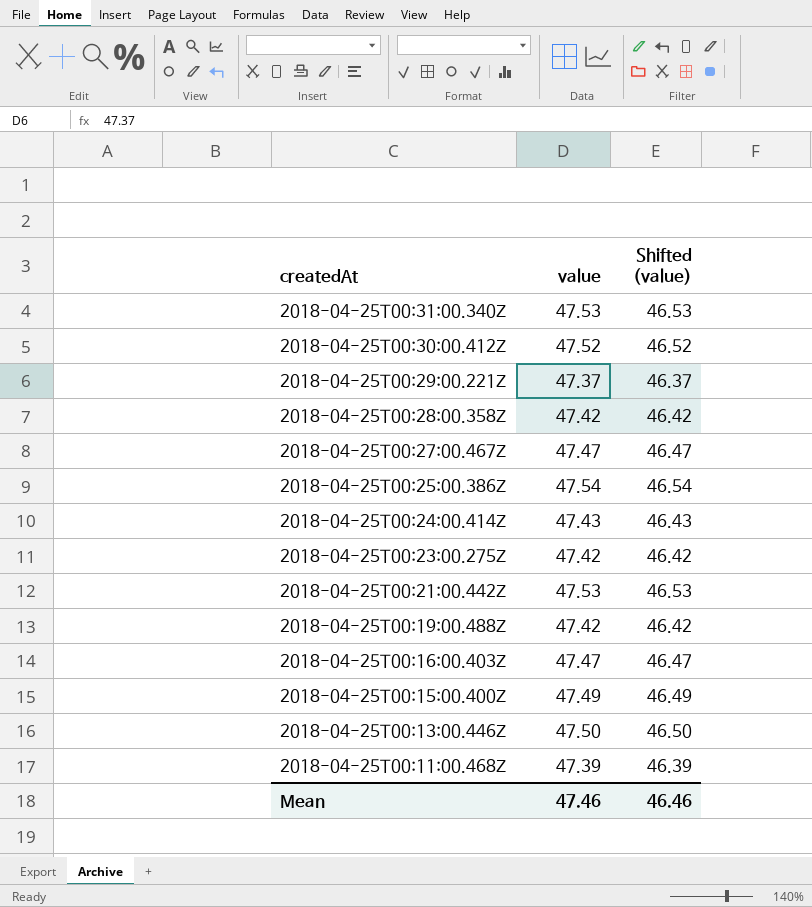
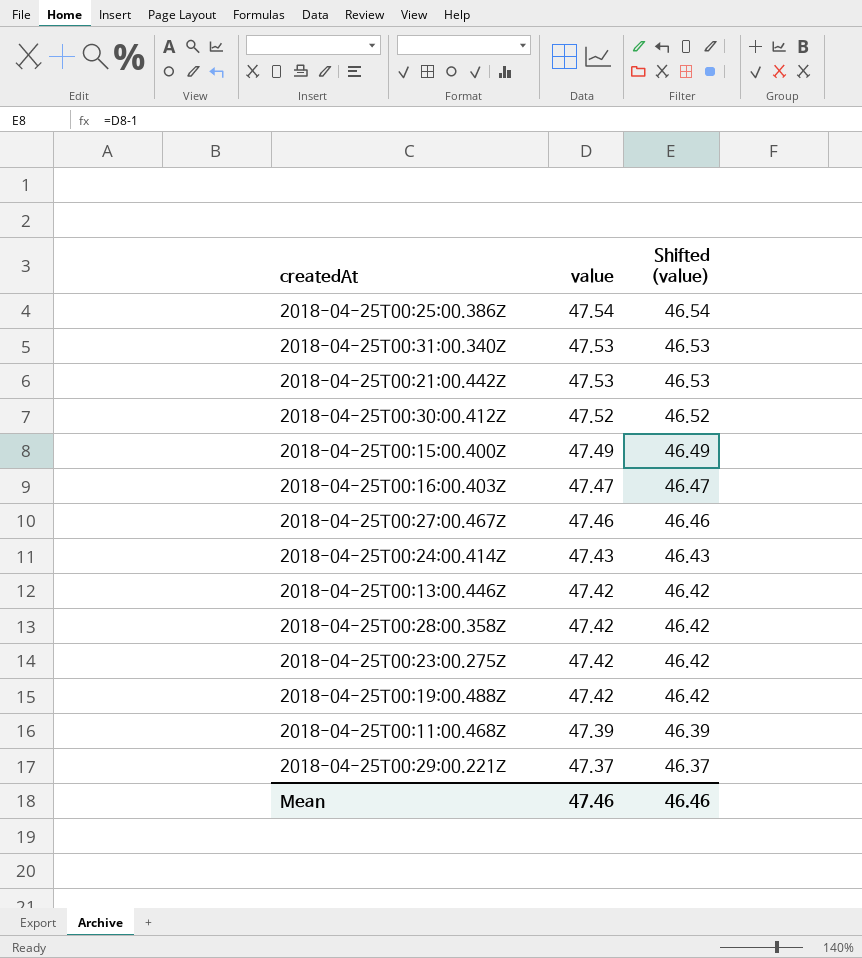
row order: createdAt descending -> value descending
2018-04-25T00:27:00.467Z | value: 47.47 -> 47.46
2018-04-25T00:27:00.467Z | Shifted (value): 46.47 -> 46.46
2018-04-25T00:13:00.446Z | value: 47.50 -> 47.42
2018-04-25T00:13:00.446Z | Shifted (value): 46.50 -> 46.42

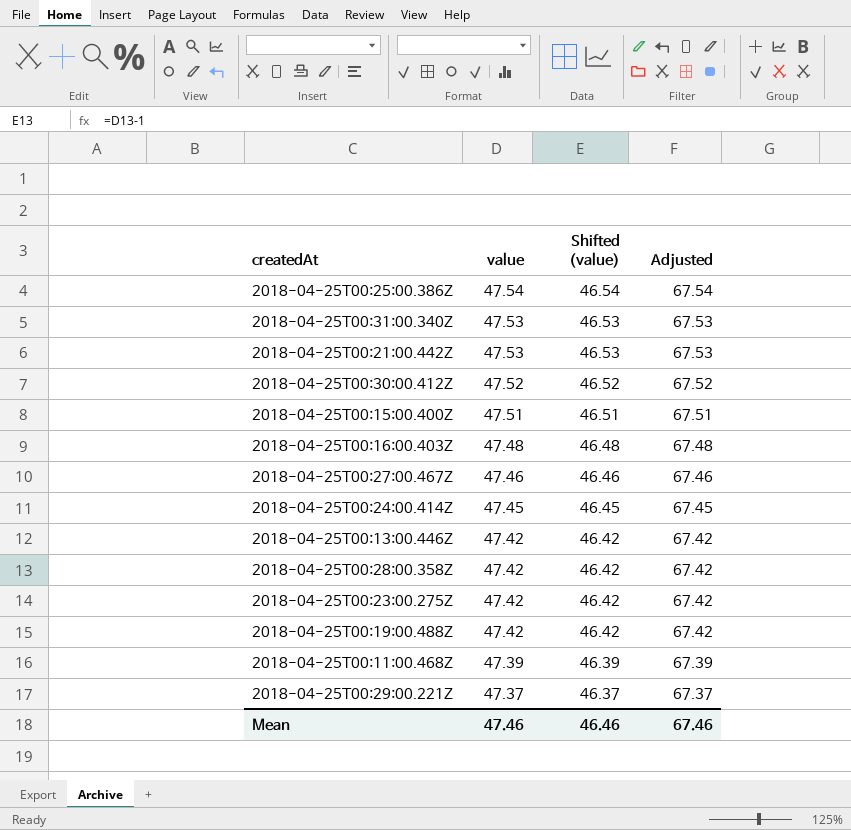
column Adjusted | formula: none -> [value] + 20
2018-04-25T00:15:00.400Z | value: 47.49 -> 47.51
2018-04-25T00:15:00.400Z | Shifted (value): 46.49 -> 46.51
2018-04-25T00:16:00.403Z | value: 47.47 -> 47.48
2018-04-25T00:16:00.403Z | Shifted (value): 46.47 -> 46.48
2018-04-25T00:24:00.414Z | value: 47.43 -> 47.45
2018-04-25T00:24:00.414Z | Shifted (value): 46.43 -> 46.45

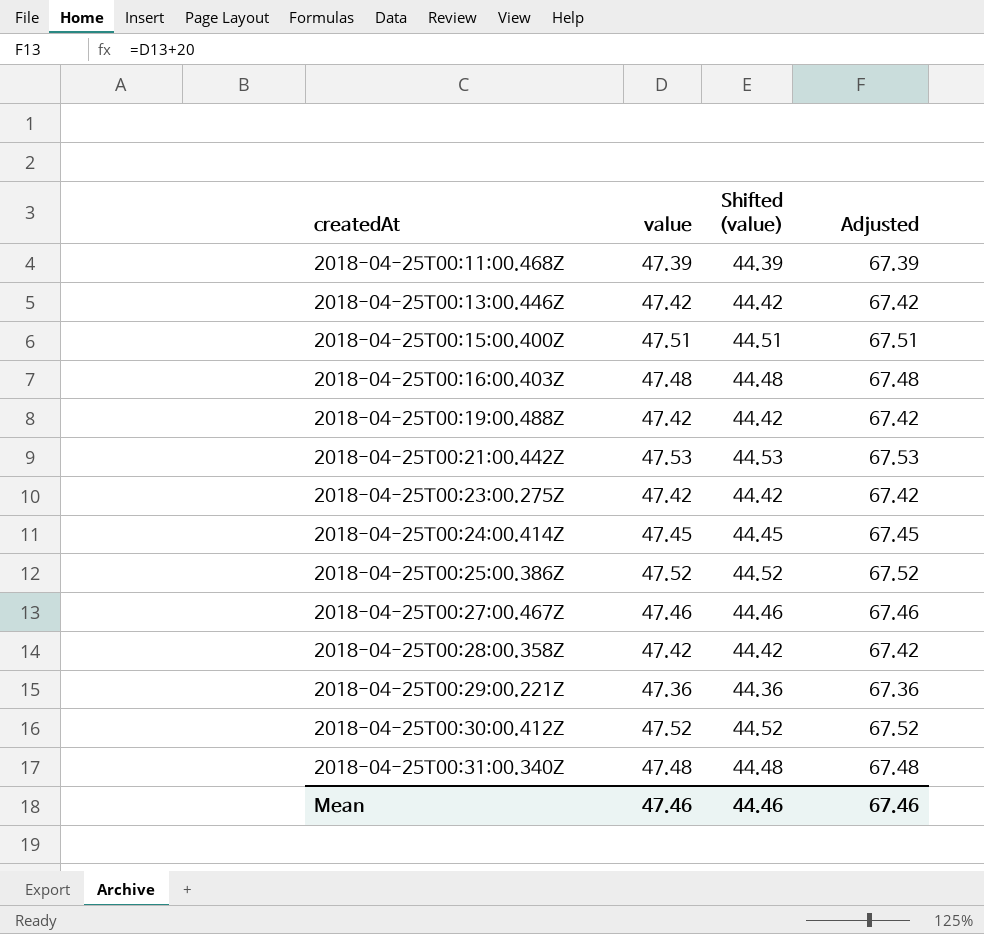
row order: value descending -> createdAt ascending
column Shifted (value) | formula: [value] - 1 -> [value] - 3
2018-04-25T00:25:00.386Z | value: 47.54 -> 47.52
2018-04-25T00:25:00.386Z | Adjusted: 67.54 -> 67.52
2018-04-25T00:29:00.221Z | value: 47.37 -> 47.36
2018-04-25T00:29:00.221Z | Adjusted: 67.37 -> 67.36
2018-04-25T00:31:00.340Z | value: 47.53 -> 47.48
2018-04-25T00:31:00.340Z | Adjusted: 67.53 -> 67.48
Mean | Shifted (value): 46.46 -> 44.46

